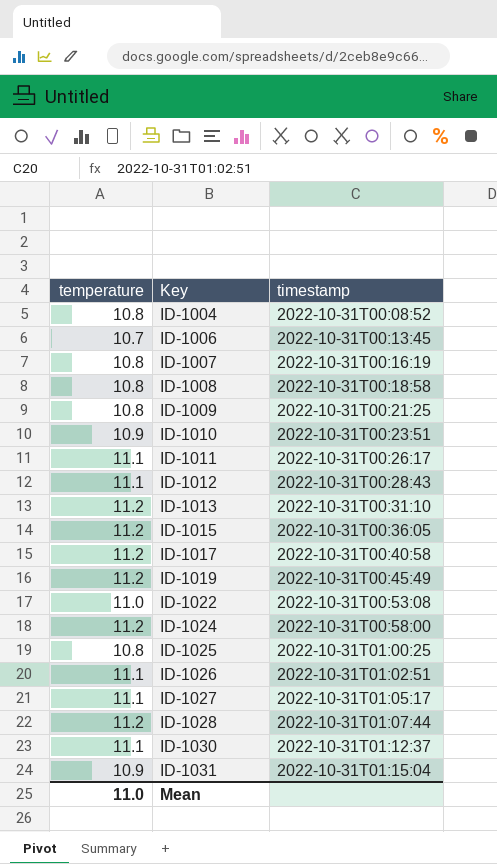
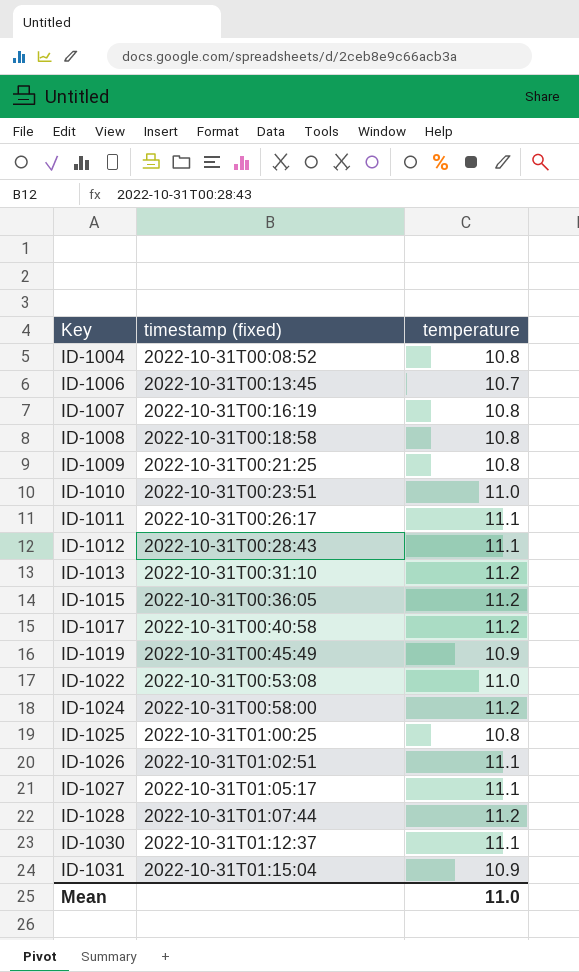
column name: timestamp -> timestamp (fixed)
column temperature | position: 1 -> 3
ID-1010 | temperature: 10.9 -> 11.0
ID-1019 | temperature: 11.2 -> 10.9

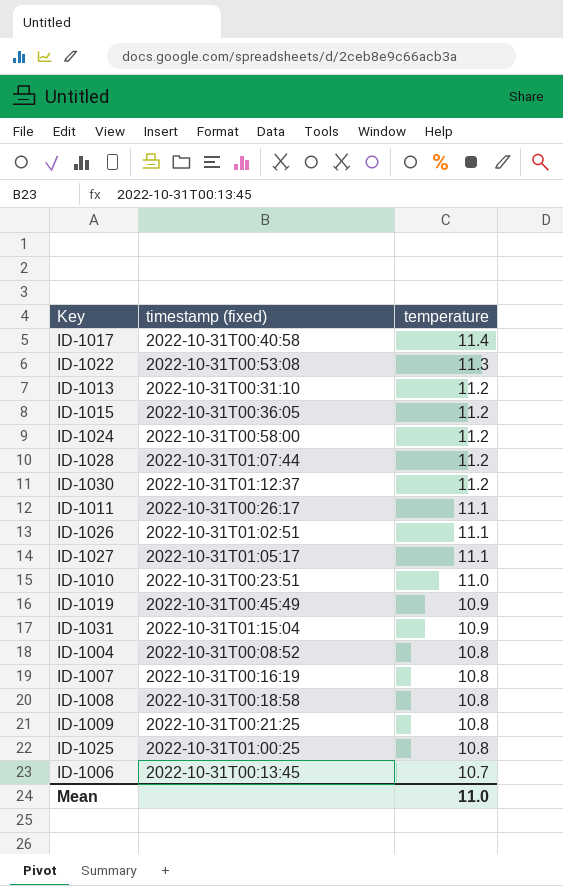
row order: Key ascending -> temperature descending
row ID-1012: 2022-10-31T00:28:43 | 11.1 -> none
ID-1017 | temperature: 11.2 -> 11.4
ID-1022 | temperature: 11.0 -> 11.3
ID-1030 | temperature: 11.1 -> 11.2

